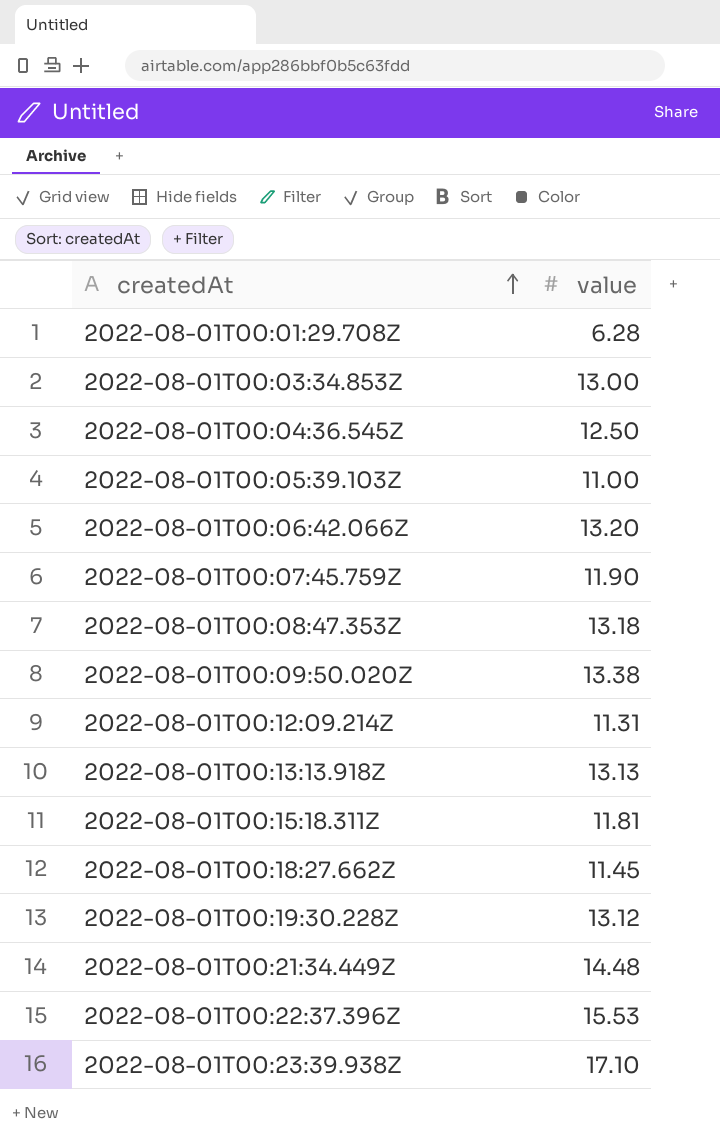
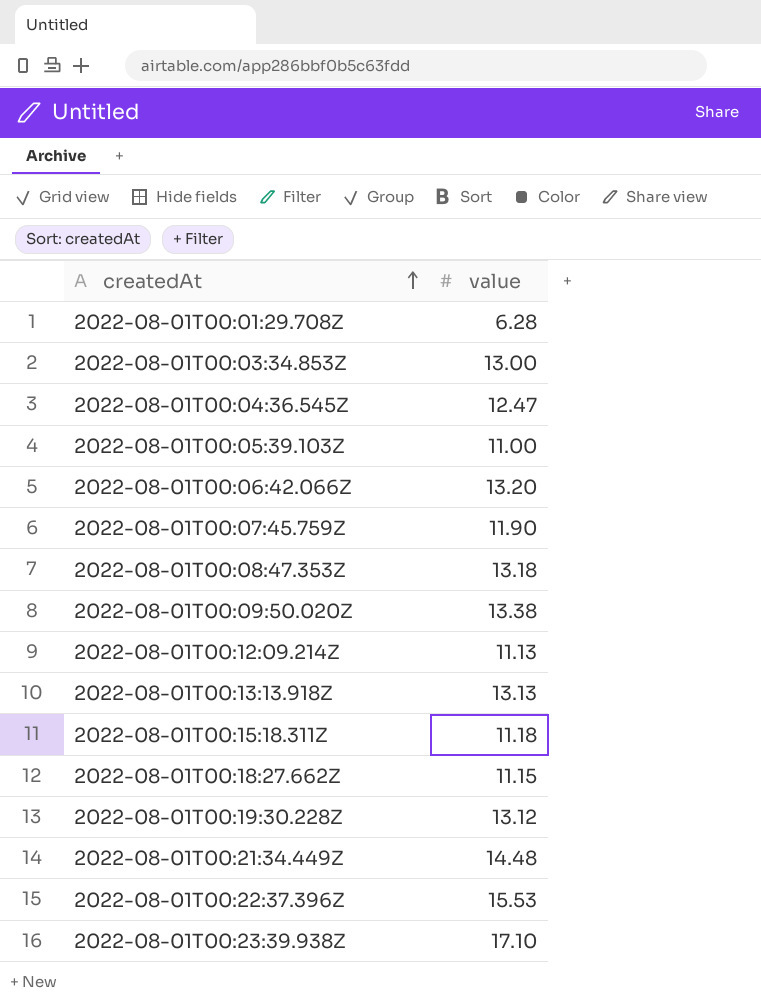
2022-08-01T00:04:36.545Z | value: 12.50 -> 12.47
2022-08-01T00:12:09.214Z | value: 11.31 -> 11.13
2022-08-01T00:15:18.311Z | value: 11.81 -> 11.18
2022-08-01T00:18:27.662Z | value: 11.45 -> 11.15

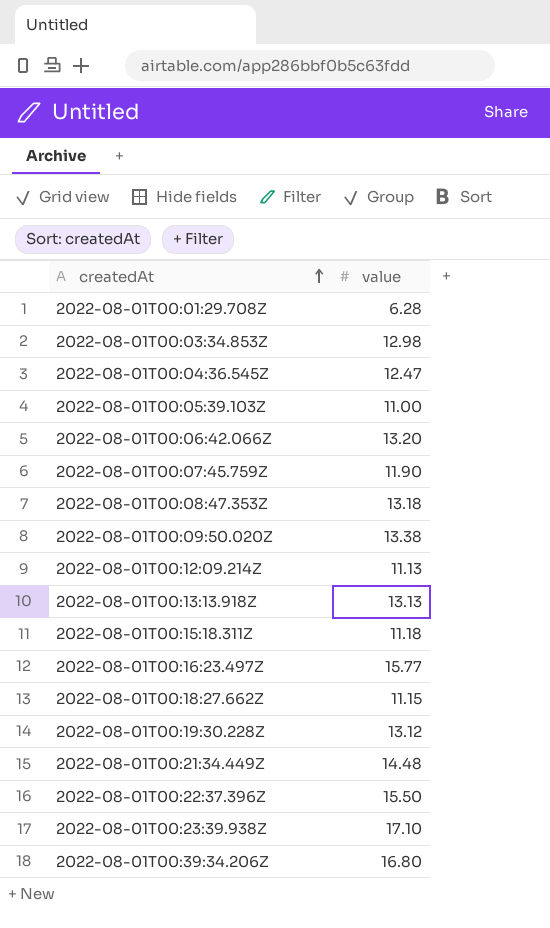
2022-08-01T00:03:34.853Z | value: 13.00 -> 12.98
row 2022-08-01T00:16:23.497Z: none -> 15.77
2022-08-01T00:22:37.396Z | value: 15.53 -> 15.50
row 2022-08-01T00:39:34.206Z: none -> 16.80

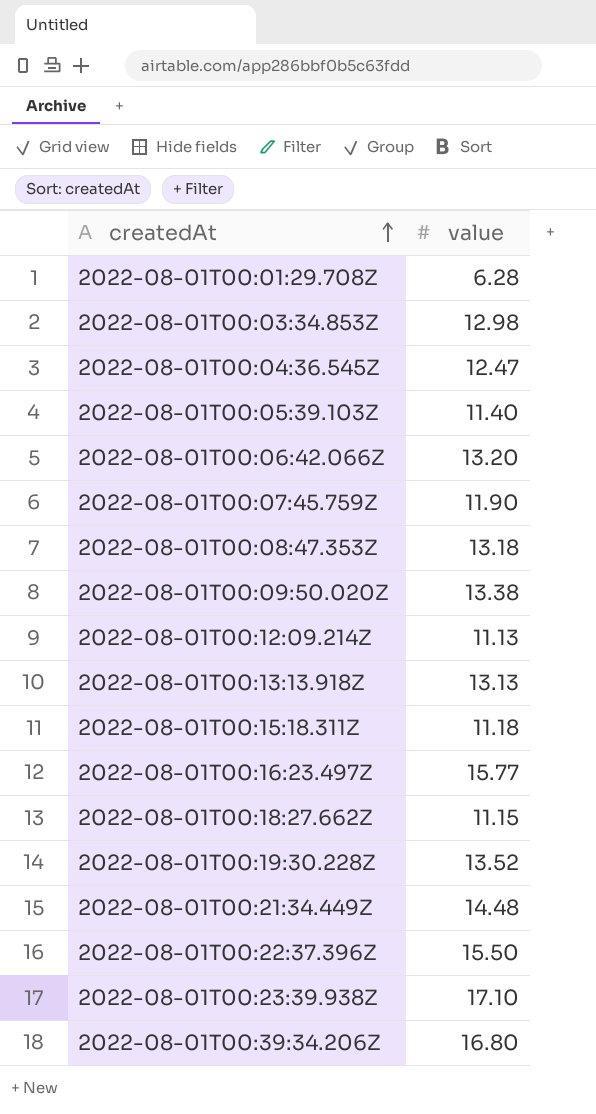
2022-08-01T00:05:39.103Z | value: 11.00 -> 11.40
2022-08-01T00:19:30.228Z | value: 13.12 -> 13.52

